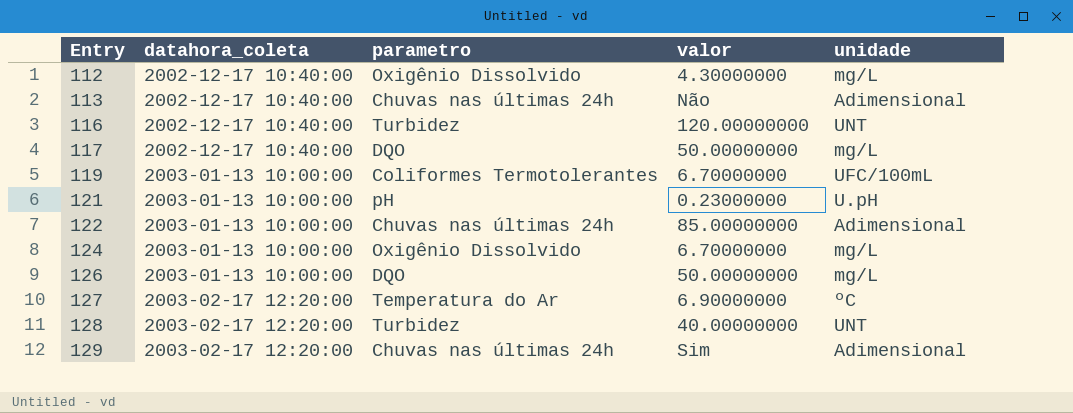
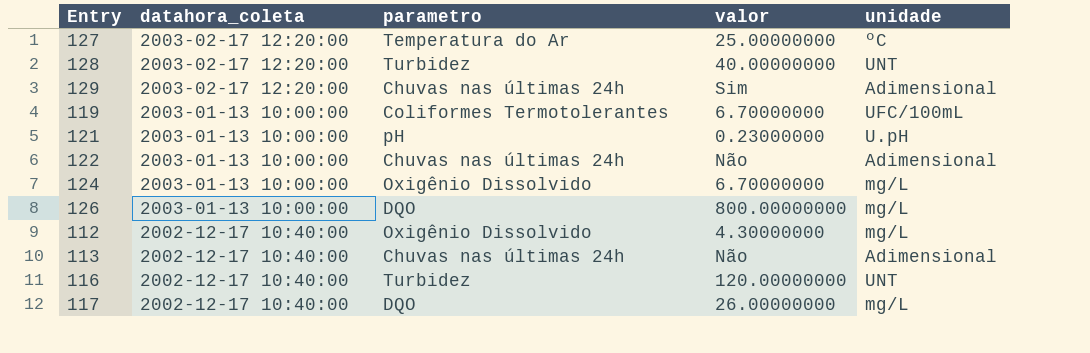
row order: Entry ascending -> datahora_coleta descending
127 | valor: 6.90000000 -> 25.00000000
122 | valor: 85.00000000 -> Não
126 | valor: 50.00000000 -> 800.00000000
117 | valor: 50.00000000 -> 26.00000000

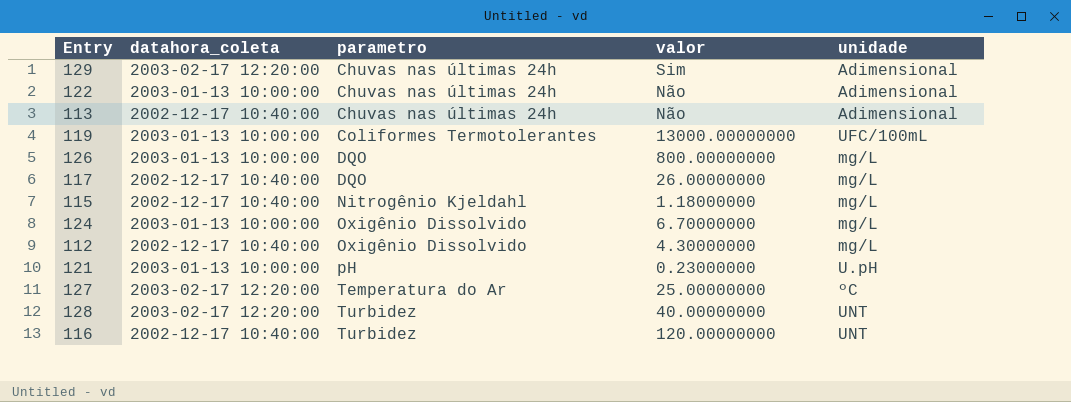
row order: datahora_coleta descending -> parametro ascending
119 | valor: 6.70000000 -> 13000.00000000
row 115: none -> 2002-12-17 10:40:00 | Nitrogênio Kjeldahl | 1.18000000 | mg/L

